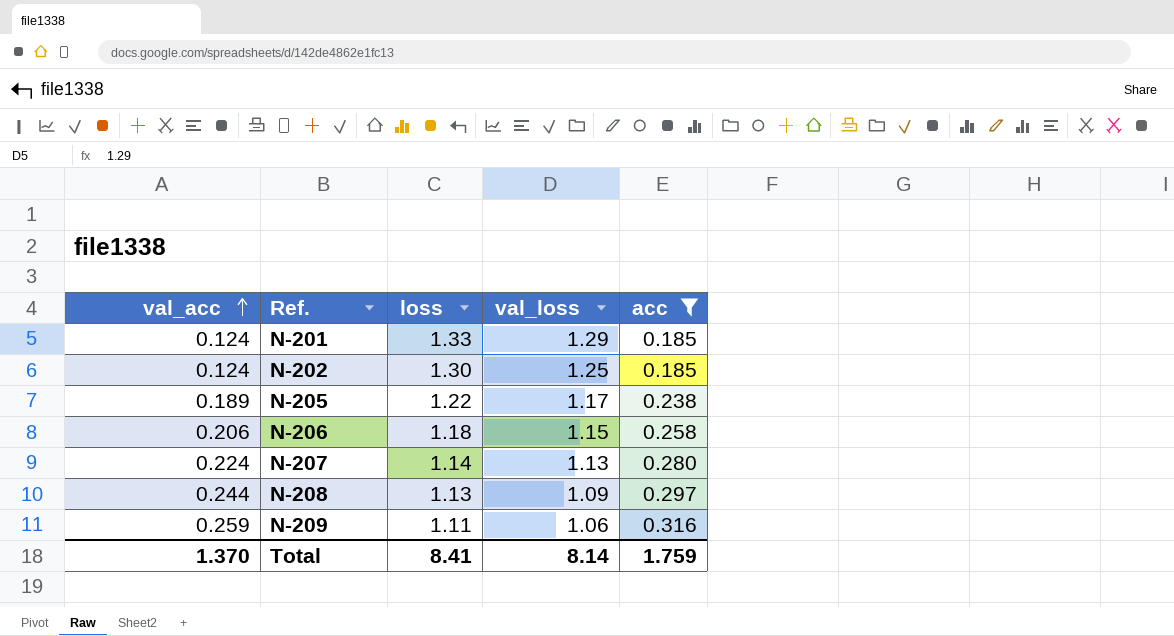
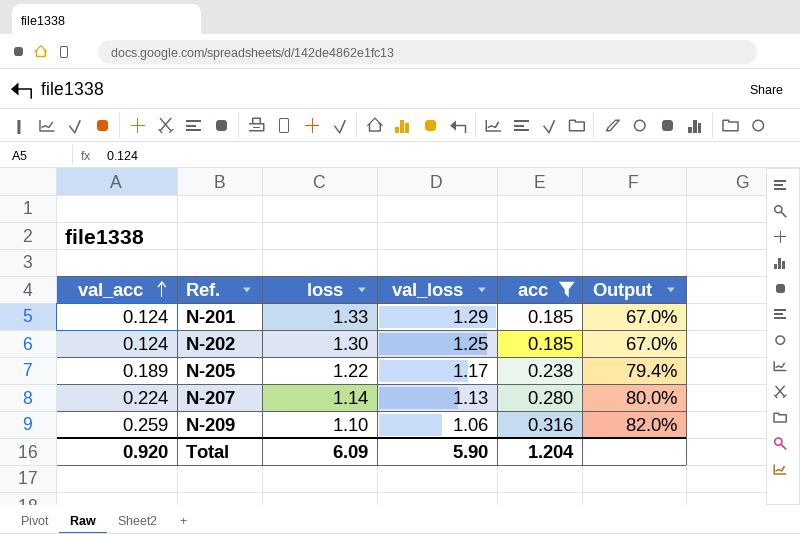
column Output | formula: none -> [val_acc] / [acc]
row N-206: 0.206 | 1.18 | 1.15 | 0.258 -> none
row N-208: 0.244 | 1.13 | 1.09 | 0.297 -> none
N-209 | loss: 1.11 -> 1.10
Total | val_acc: 1.370 -> 0.920
Total | loss: 8.41 -> 6.09
Total | val_loss: 8.14 -> 5.90
Total | acc: 1.759 -> 1.204

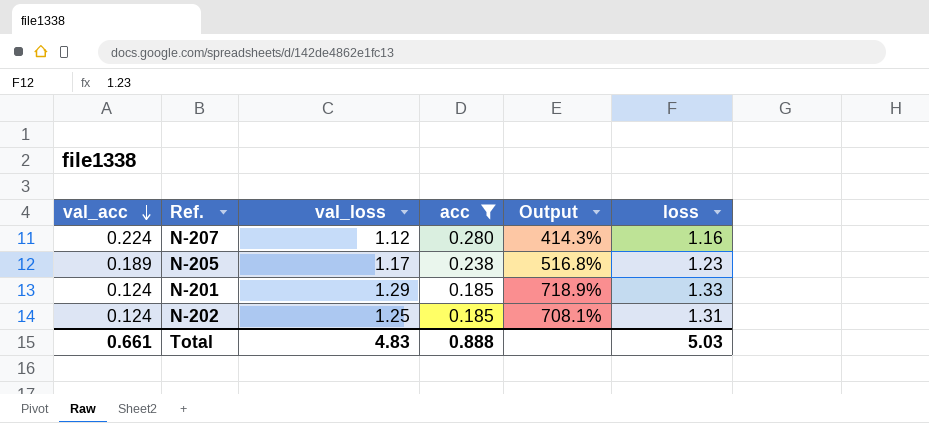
row order: val_acc ascending -> val_acc descending
column Output | formula: [val_acc] / [acc] -> [loss] / [acc]
column loss | position: 3 -> 6
row N-209: 0.259 | 1.10 | 1.06 | 0.316 | 82.0% -> none
N-207 | val_loss: 1.13 -> 1.12
N-207 | loss: 1.14 -> 1.16
N-205 | loss: 1.22 -> 1.23
N-202 | loss: 1.30 -> 1.31
Total | val_acc: 0.920 -> 0.661
Total | val_loss: 5.90 -> 4.83
Total | acc: 1.204 -> 0.888
Total | loss: 6.09 -> 5.03

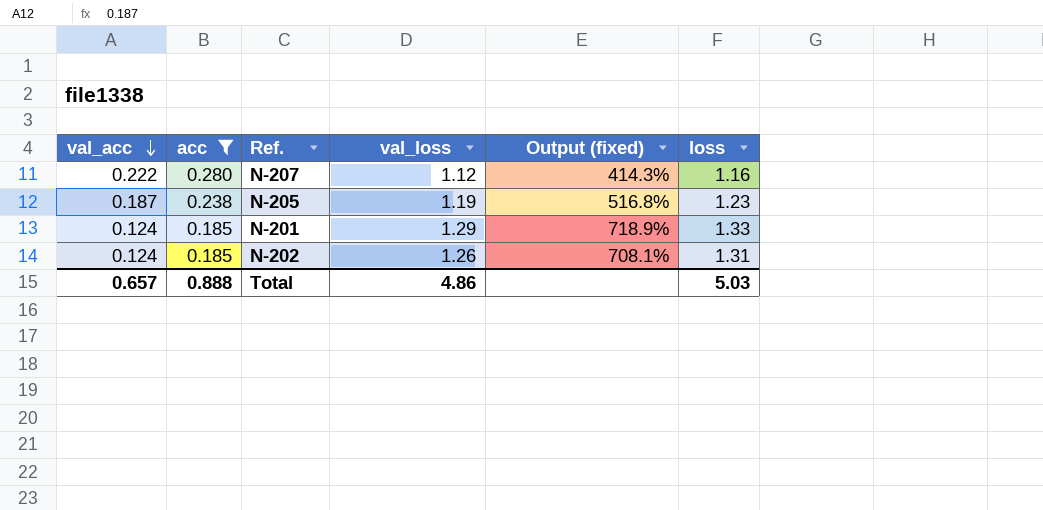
column acc | position: 4 -> 2
column name: Output -> Output (fixed)
N-207 | val_acc: 0.224 -> 0.222
N-205 | val_acc: 0.189 -> 0.187
N-205 | val_loss: 1.17 -> 1.19
N-202 | val_loss: 1.25 -> 1.26
Total | val_acc: 0.661 -> 0.657
Total | val_loss: 4.83 -> 4.86

